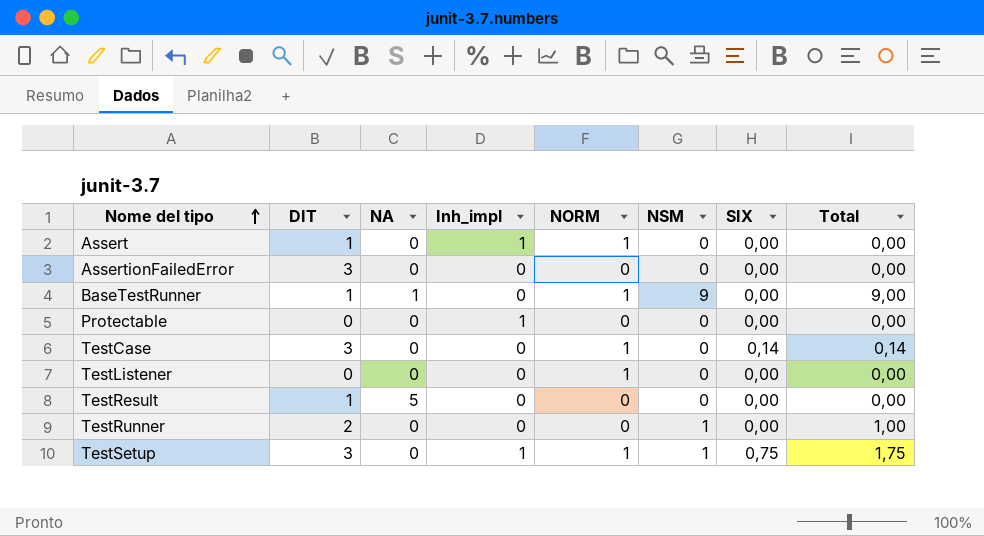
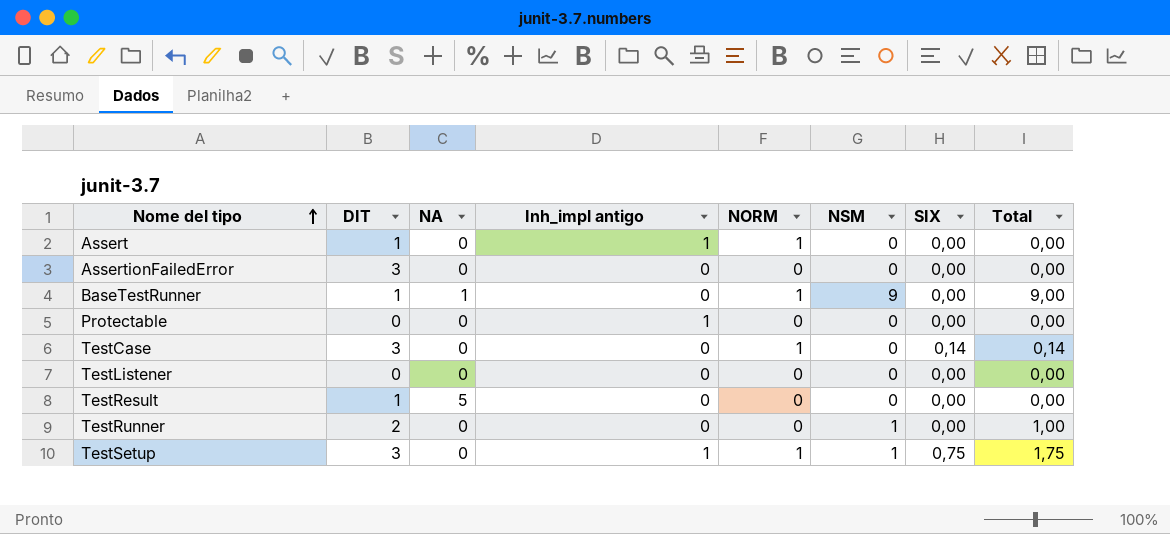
column name: Inh_impl -> Inh_impl antigo
TestListener | NORM: 1 -> 0

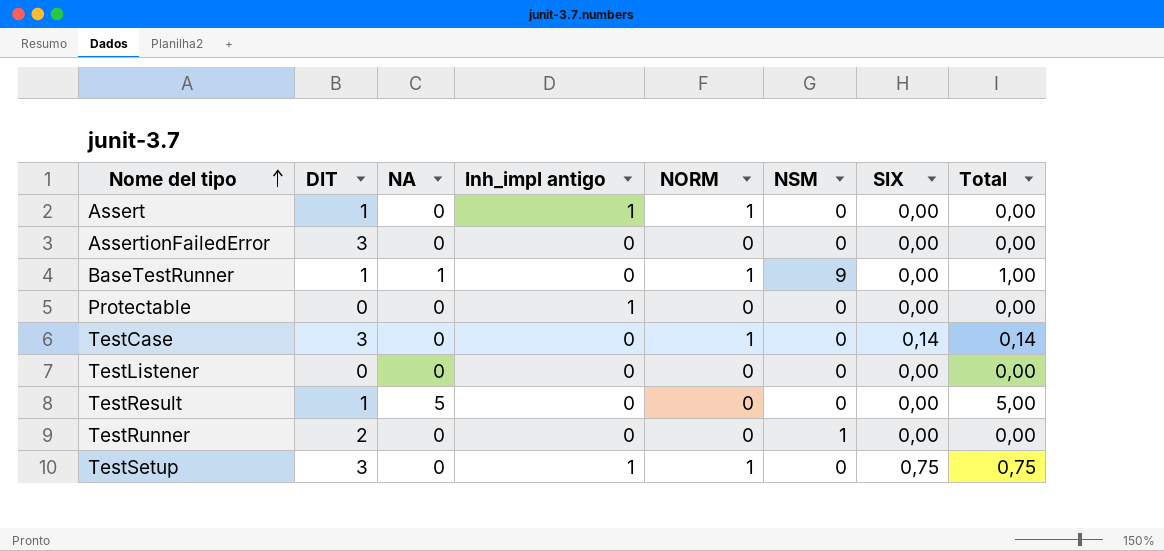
column Total | formula: [NSM] + [SIX] -> [NA] + [SIX]
TestSetup | NSM: 1 -> 0

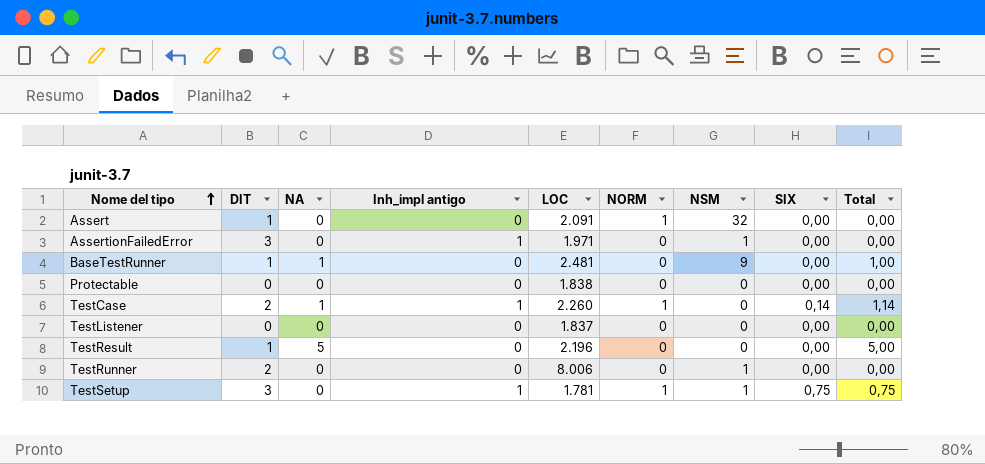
column LOC | position: none -> 5
Assert | Inh_impl antigo: 1 -> 0
Assert | NSM: 0 -> 32
AssertionFailedError | Inh_impl antigo: 0 -> 1
AssertionFailedError | NSM: 0 -> 1
BaseTestRunner | NORM: 1 -> 0
Protectable | Inh_impl antigo: 1 -> 0
TestCase | DIT: 3 -> 2
TestCase | NA: 0 -> 1
TestCase | Inh_impl antigo: 0 -> 1
TestCase | Total: 0,14 -> 1,14
TestSetup | NSM: 0 -> 1

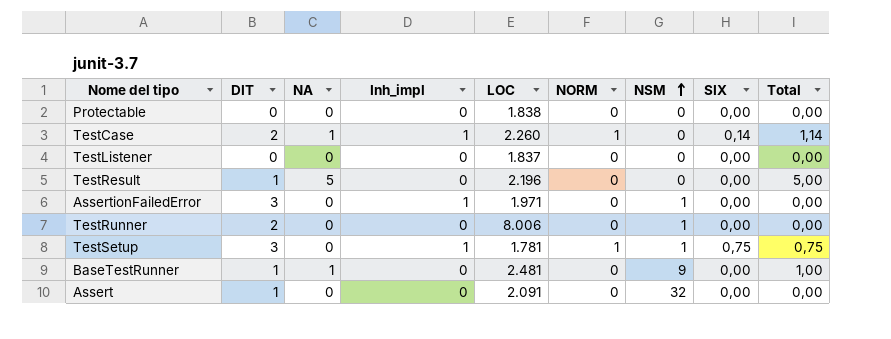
row order: Nome del tipo ascending -> NSM ascending
column name: Inh_impl antigo -> Inh_impl
Assert | NORM: 1 -> 0

